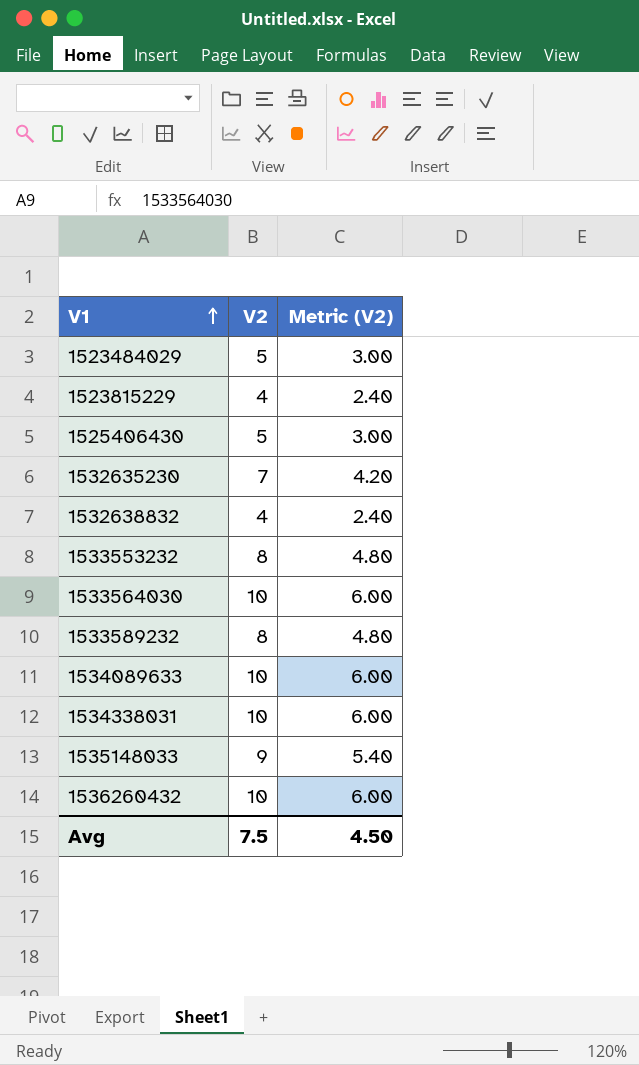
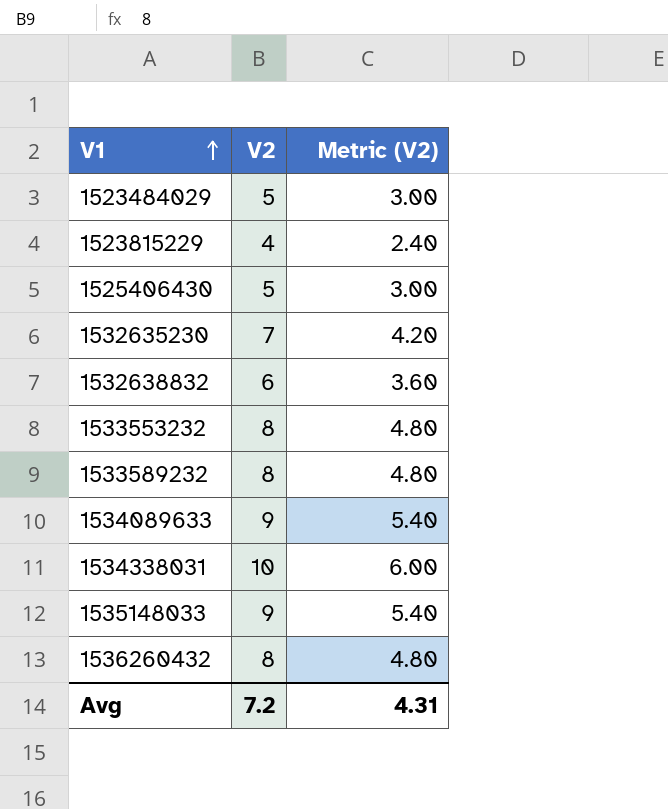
row 1533564030: 10 | 6.00 -> none
1532638832 | V2: 4 -> 6
1532638832 | Metric (V2): 2.40 -> 3.60
1534089633 | V2: 10 -> 9
1534089633 | Metric (V2): 6.00 -> 5.40
1536260432 | V2: 10 -> 8
1536260432 | Metric (V2): 6.00 -> 4.80
Avg | V2: 7.5 -> 7.2
Avg | Metric (V2): 4.50 -> 4.31

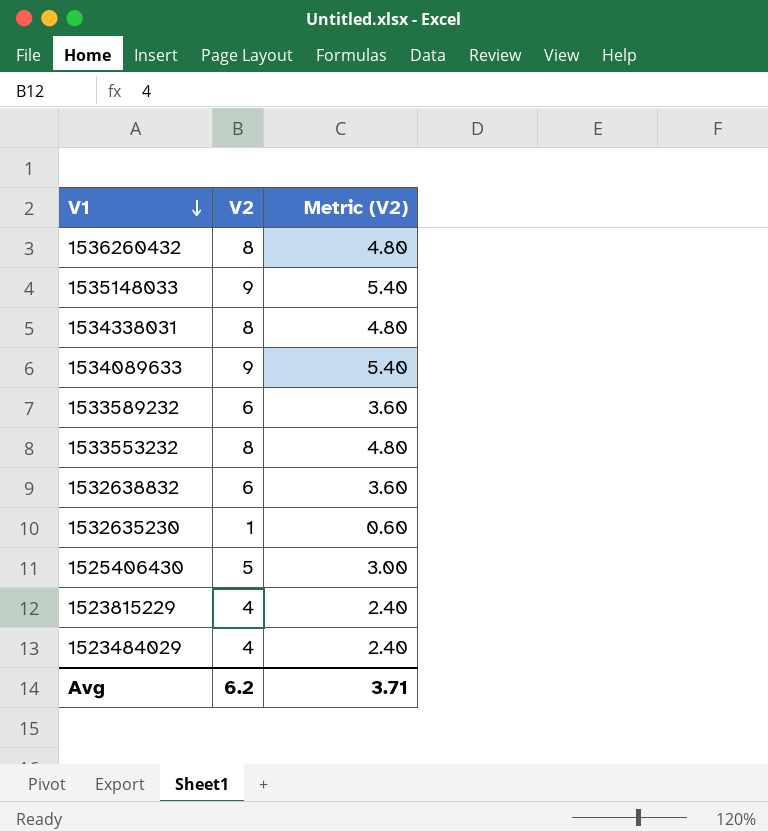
row order: V1 ascending -> V1 descending
1534338031 | V2: 10 -> 8
1534338031 | Metric (V2): 6.00 -> 4.80
1533589232 | V2: 8 -> 6
1533589232 | Metric (V2): 4.80 -> 3.60
1532635230 | V2: 7 -> 1
1532635230 | Metric (V2): 4.20 -> 0.60
1523484029 | V2: 5 -> 4
1523484029 | Metric (V2): 3.00 -> 2.40
Avg | V2: 7.2 -> 6.2
Avg | Metric (V2): 4.31 -> 3.71

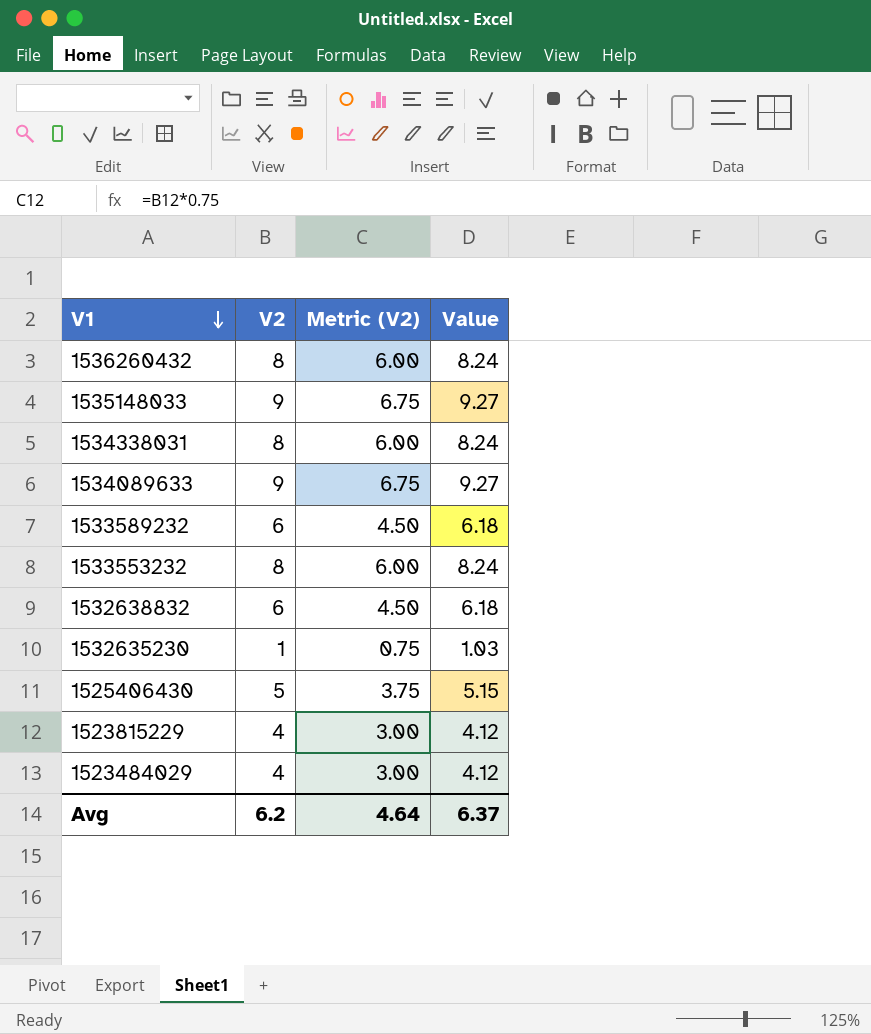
column Metric (V2) | formula: [V2] * 0.6 -> [V2] * 0.75
column Value | formula: none -> [V2] * 1.03
Avg | Metric (V2): 3.71 -> 4.64

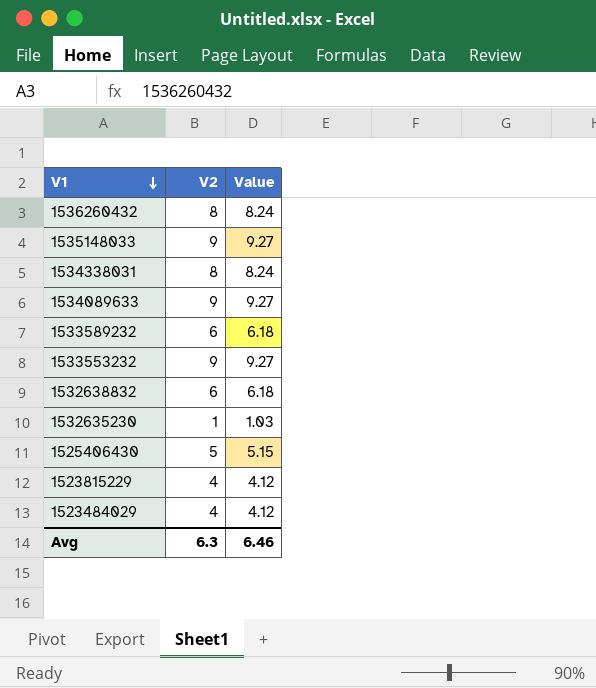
column Metric (V2) | formula: [V2] * 0.75 -> none
1533553232 | V2: 8 -> 9
1533553232 | Value: 8.24 -> 9.27
Avg | V2: 6.2 -> 6.3
Avg | Value: 6.37 -> 6.46

